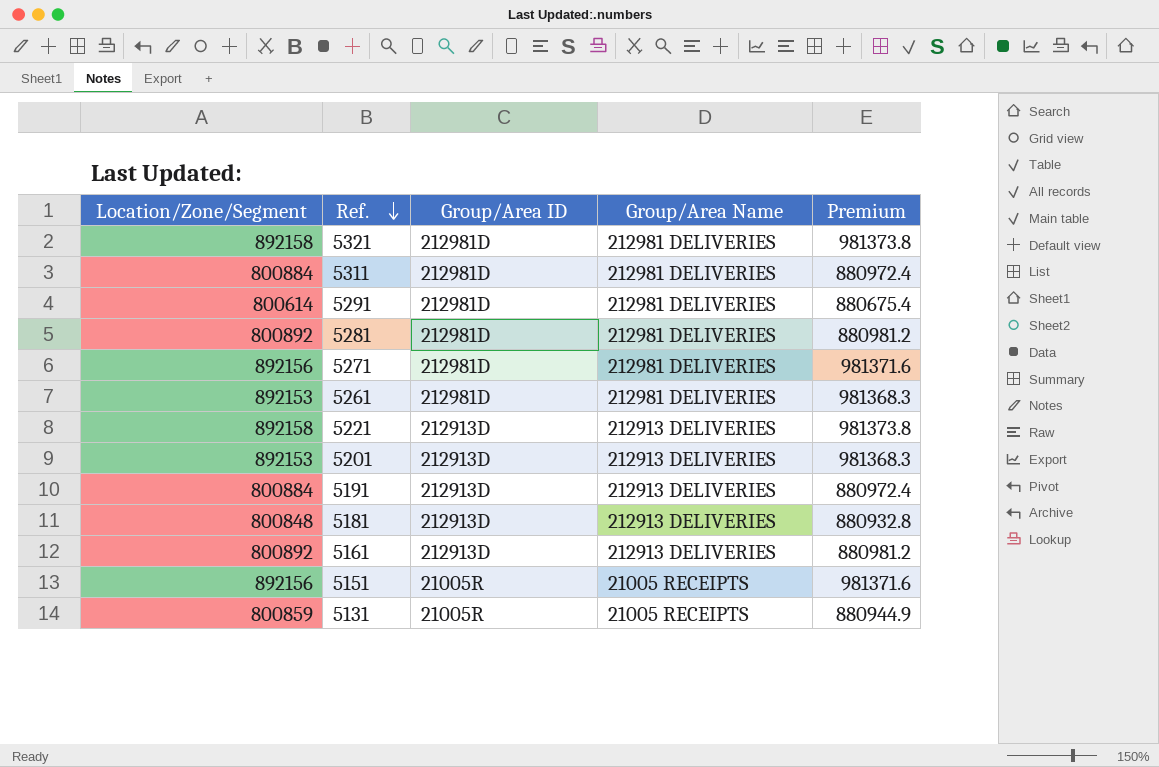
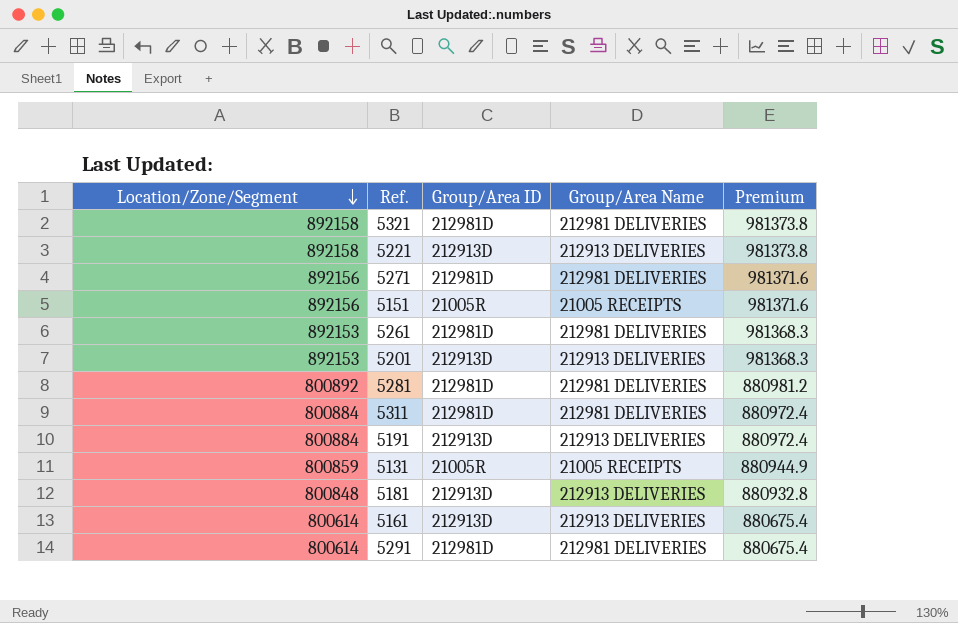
row order: Ref. descending -> Location/Zone/Segment descending
5161 | Location/Zone/Segment: 800892 -> 800614
5161 | Premium: 880981.2 -> 880675.4

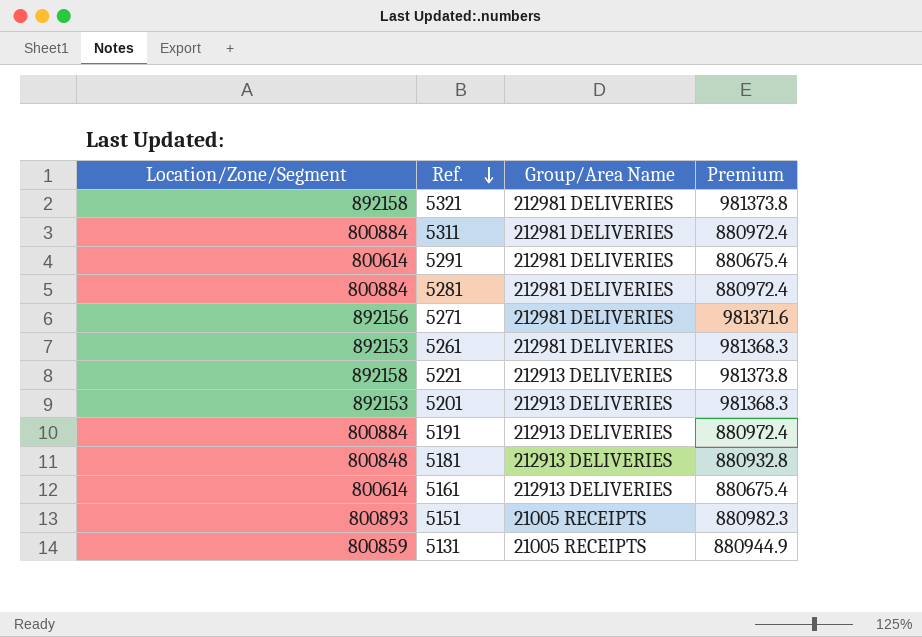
row order: Location/Zone/Segment descending -> Ref. descending
column Group/Area ID | position: 3 -> none
5281 | Location/Zone/Segment: 800892 -> 800884
5281 | Premium: 880981.2 -> 880972.4
5151 | Location/Zone/Segment: 892156 -> 800893
5151 | Premium: 981371.6 -> 880982.3

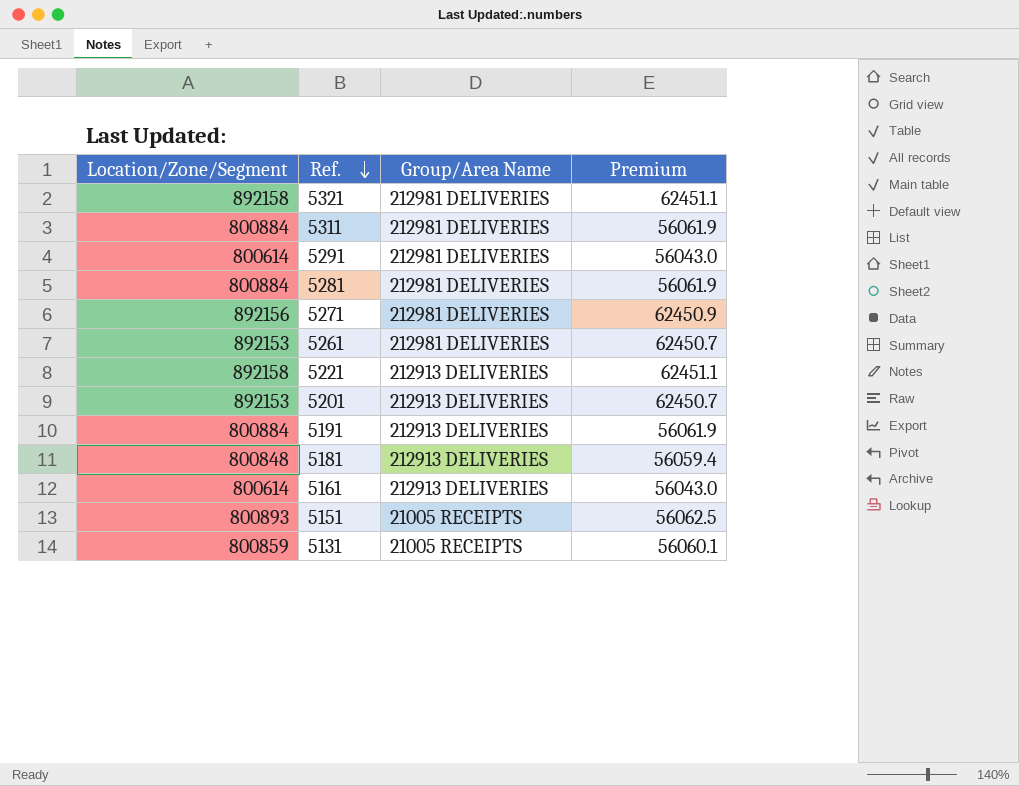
column Premium | formula: [Location/Zone/Segment] * 1.1 -> [Location/Zone/Segment] * 0.07

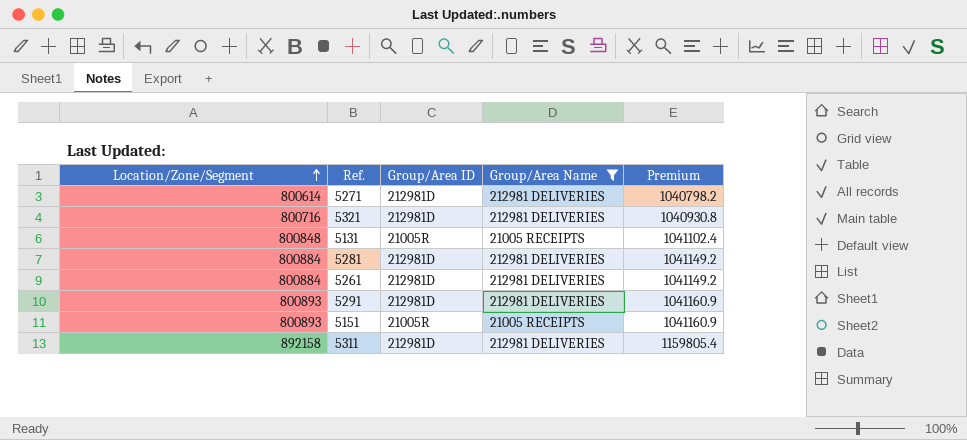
filter: none -> Group/Area Name != 212913 DELIVERIES
row order: Ref. descending -> Location/Zone/Segment ascending
column Group/Area ID | position: none -> 3
column Premium | formula: [Location/Zone/Segment] * 0.07 -> [Location/Zone/Segment] * 1.3
5271 | Location/Zone/Segment: 892156 -> 800614
5321 | Location/Zone/Segment: 892158 -> 800716
5131 | Location/Zone/Segment: 800859 -> 800848
5261 | Location/Zone/Segment: 892153 -> 800884
5291 | Location/Zone/Segment: 800614 -> 800893
5311 | Location/Zone/Segment: 800884 -> 892158

